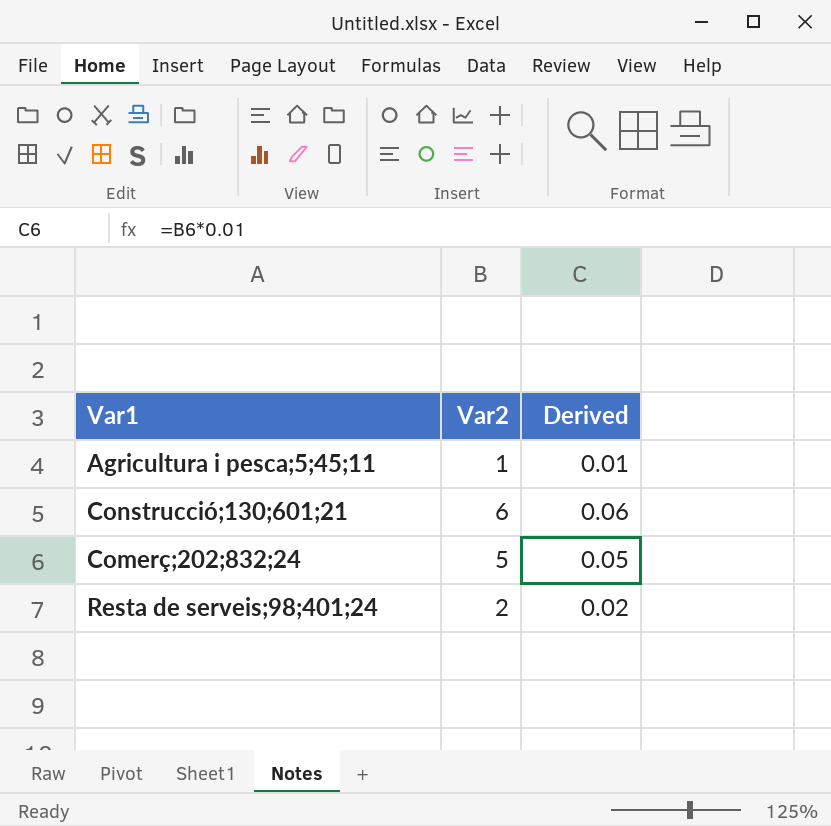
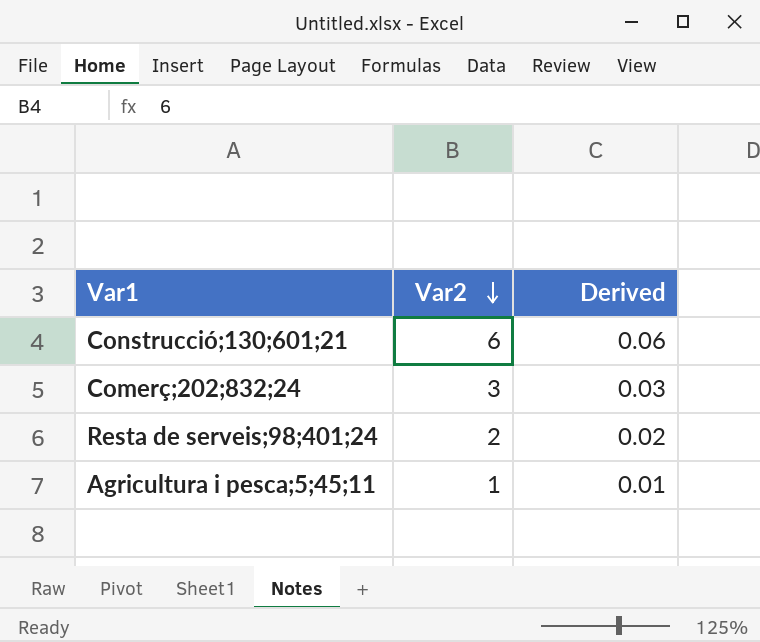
row order: none -> Var2 descending
Comerç;202;832;24 | Var2: 5 -> 3
Comerç;202;832;24 | Derived: 0.05 -> 0.03

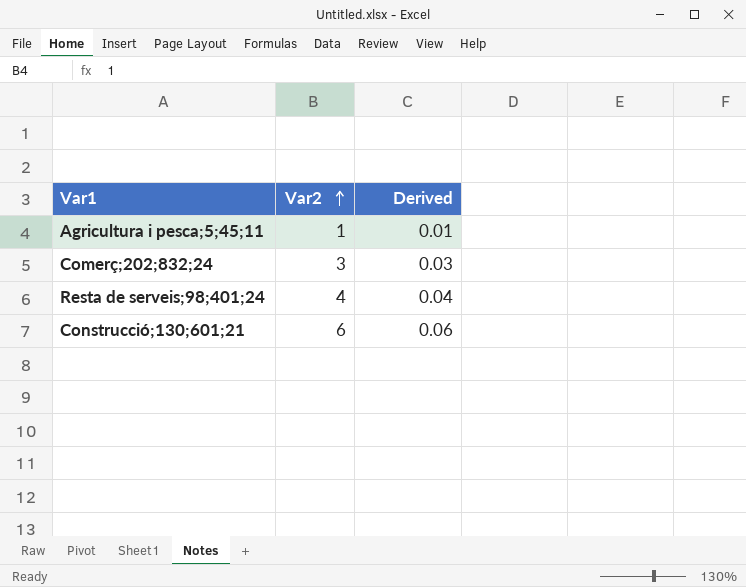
row order: Var2 descending -> Var2 ascending
Resta de serveis;98;401;24 | Var2: 2 -> 4
Resta de serveis;98;401;24 | Derived: 0.02 -> 0.04

